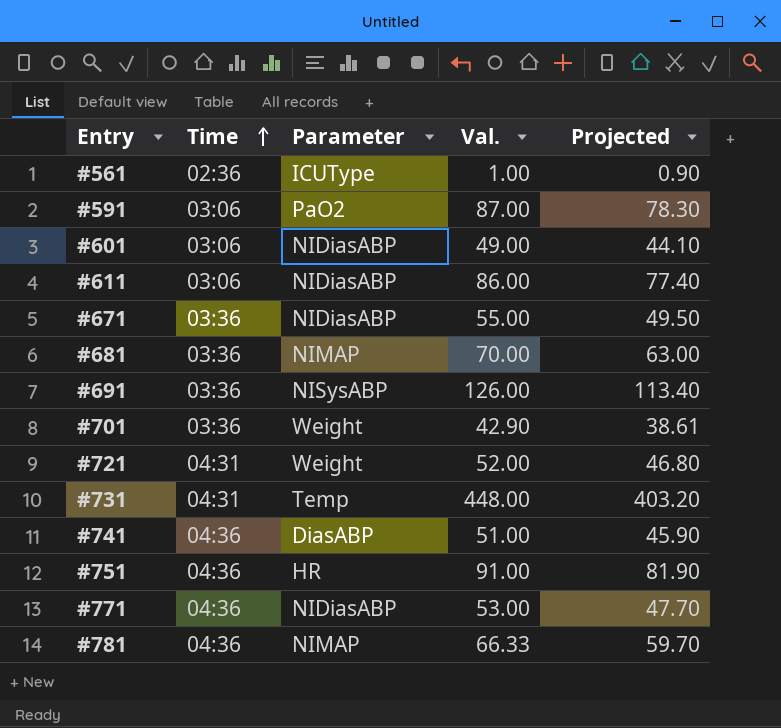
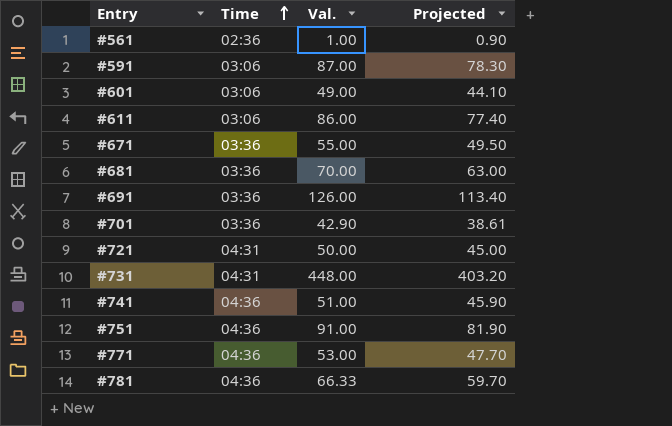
column Parameter | position: 3 -> none
#721 | Val.: 52.00 -> 50.00
#721 | Projected: 46.80 -> 45.00

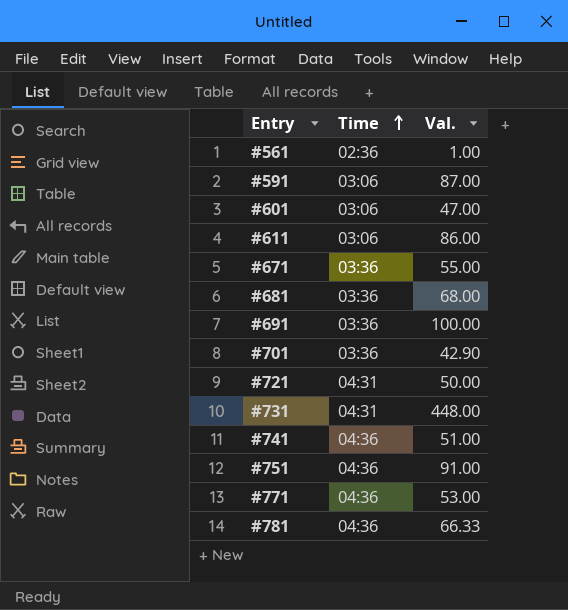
column Projected | formula: [Val.] * 0.9 -> none
#601 | Val.: 49.00 -> 47.00
#681 | Val.: 70.00 -> 68.00
#691 | Val.: 126.00 -> 100.00

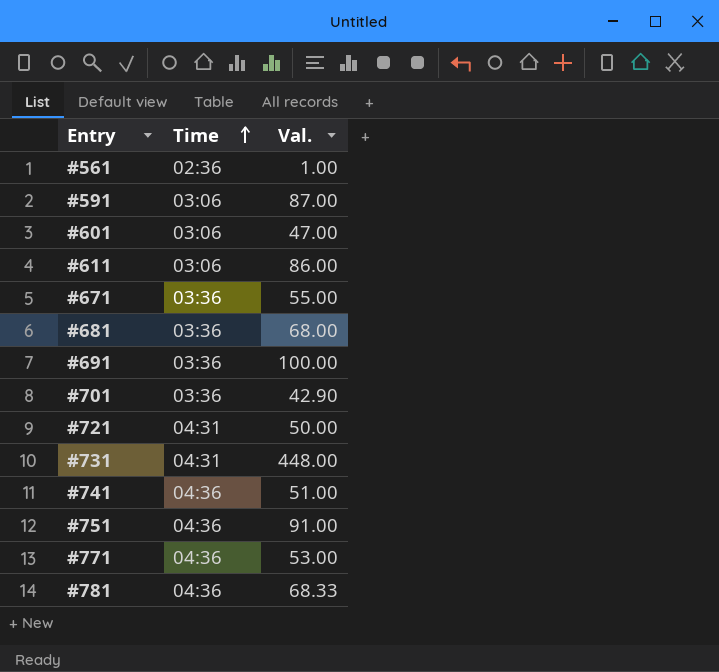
#781 | Val.: 66.33 -> 68.33

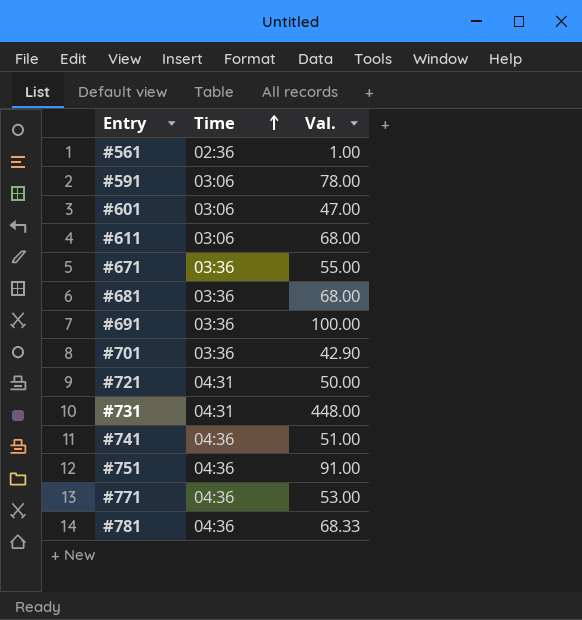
#591 | Val.: 87.00 -> 78.00
#611 | Val.: 86.00 -> 68.00

